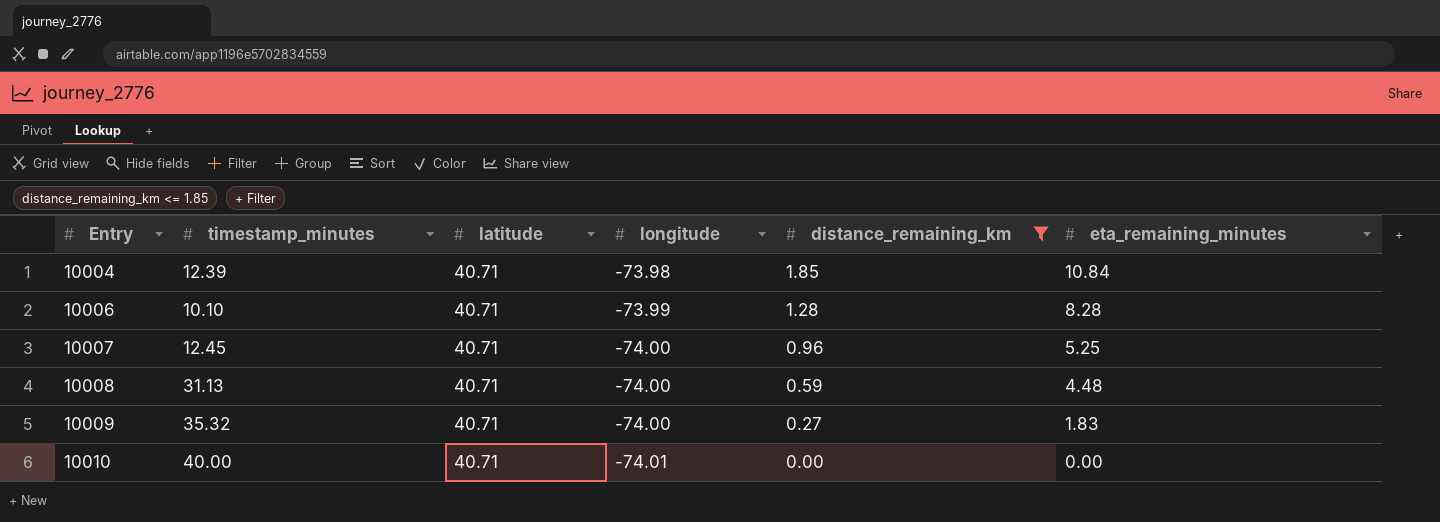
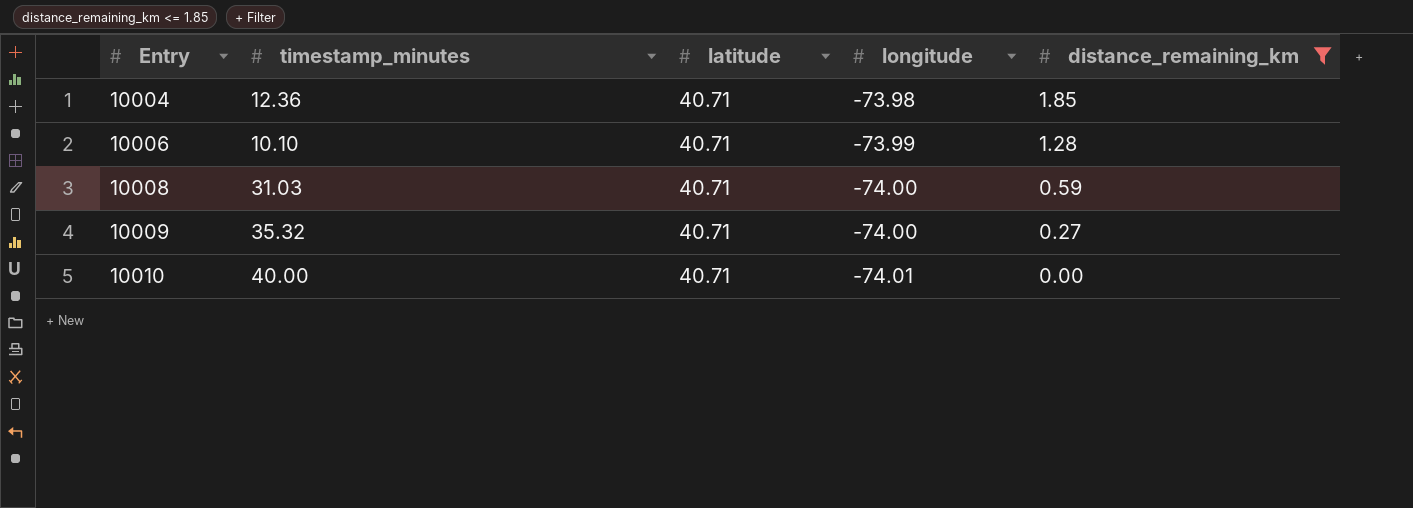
column eta_remaining_minutes | position: 6 -> none
row 10007: 12.45 | 40.71 | -74.00 | 0.96 | 5.25 -> none
10004 | timestamp_minutes: 12.39 -> 12.36
10008 | timestamp_minutes: 31.13 -> 31.03

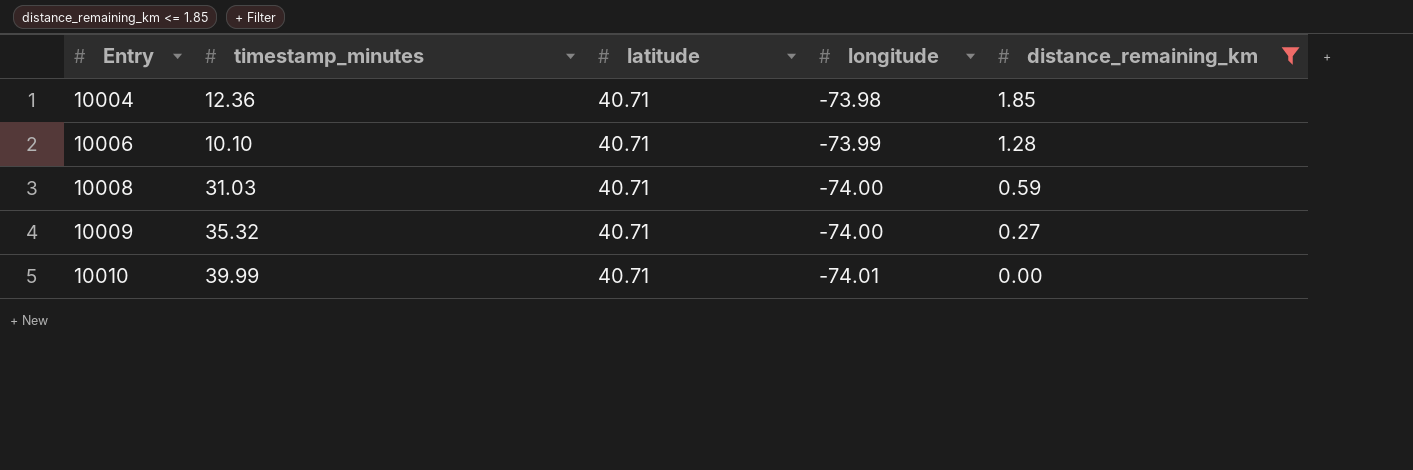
10010 | timestamp_minutes: 40.00 -> 39.99

